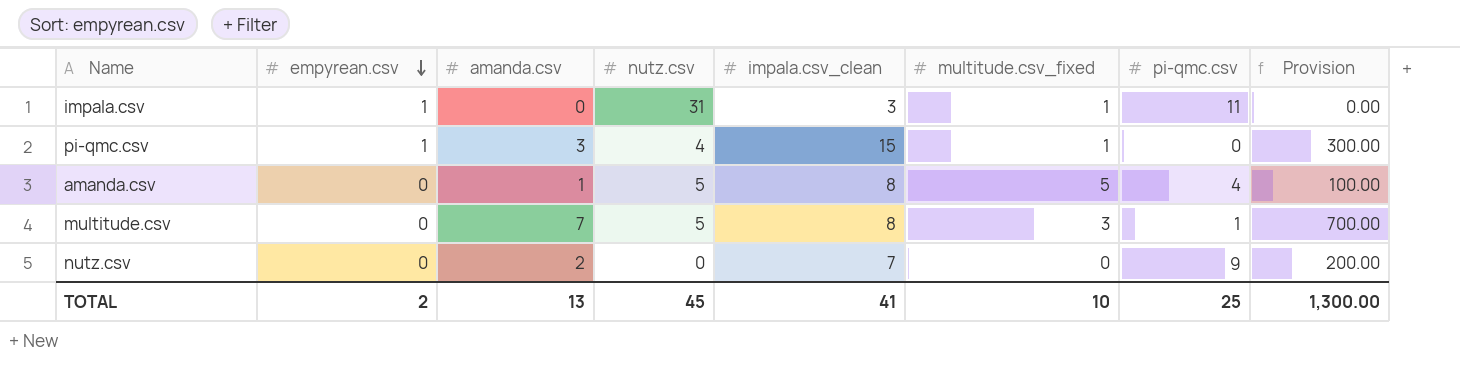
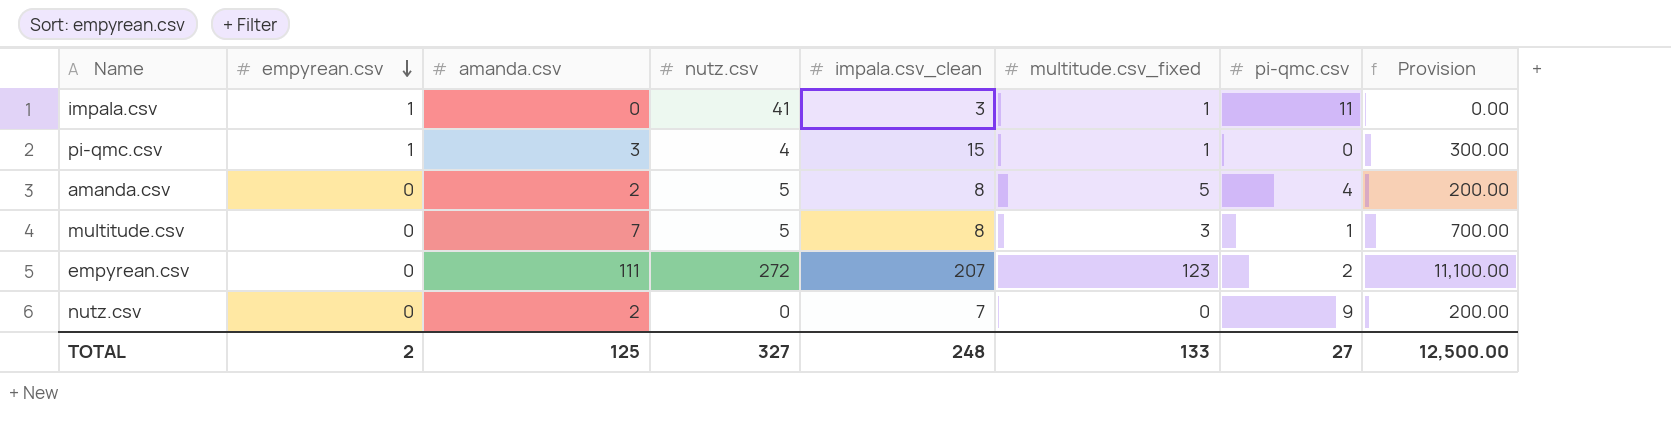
impala.csv | nutz.csv: 31 -> 41
amanda.csv | amanda.csv: 1 -> 2
amanda.csv | Provision: 100.00 -> 200.00
row empyrean.csv: none -> 0 | 111 | 272 | 207 | 123 | 2 | 11,100.00
TOTAL | amanda.csv: 13 -> 125
TOTAL | nutz.csv: 45 -> 327
TOTAL | impala.csv_clean: 41 -> 248
TOTAL | multitude.csv_fixed: 10 -> 133
TOTAL | pi-qmc.csv: 25 -> 27
TOTAL | Provision: 1,300.00 -> 12,500.00

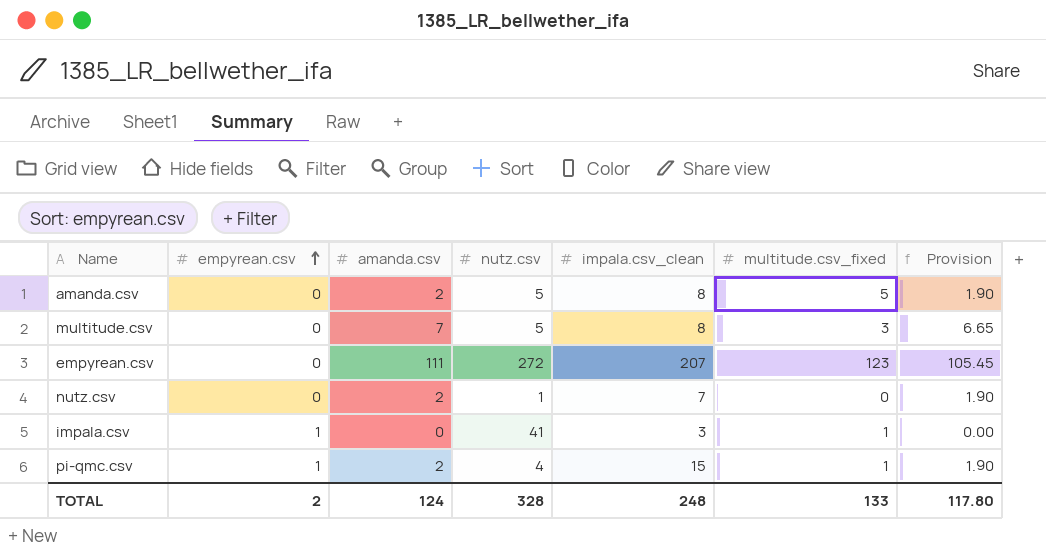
row order: empyrean.csv descending -> empyrean.csv ascending
column pi-qmc.csv | position: 7 -> none
column Provision | formula: [amanda.csv] * 100 -> [amanda.csv] * 0.95
nutz.csv | nutz.csv: 0 -> 1
pi-qmc.csv | amanda.csv: 3 -> 2
TOTAL | amanda.csv: 125 -> 124
TOTAL | nutz.csv: 327 -> 328
TOTAL | Provision: 12,500.00 -> 117.80

